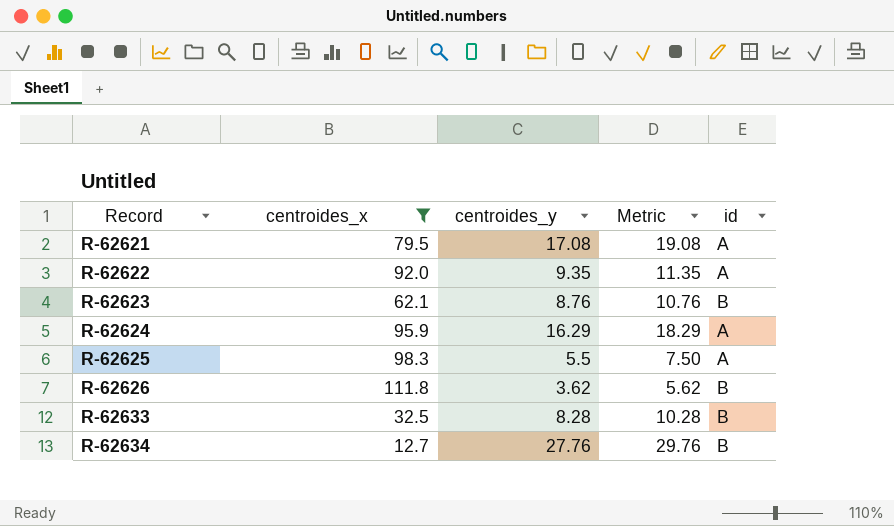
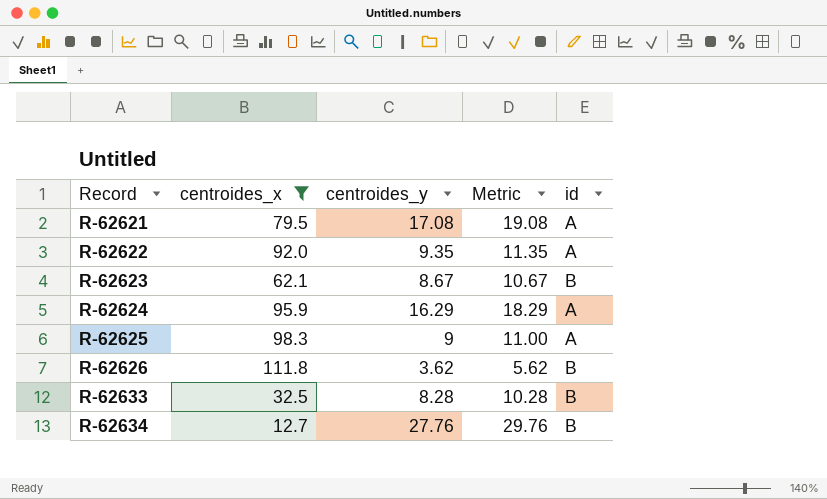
R-62623 | centroides_y: 8.76 -> 8.67
R-62623 | Metric: 10.76 -> 10.67
R-62625 | centroides_y: 5.5 -> 9
R-62625 | Metric: 7.50 -> 11.00

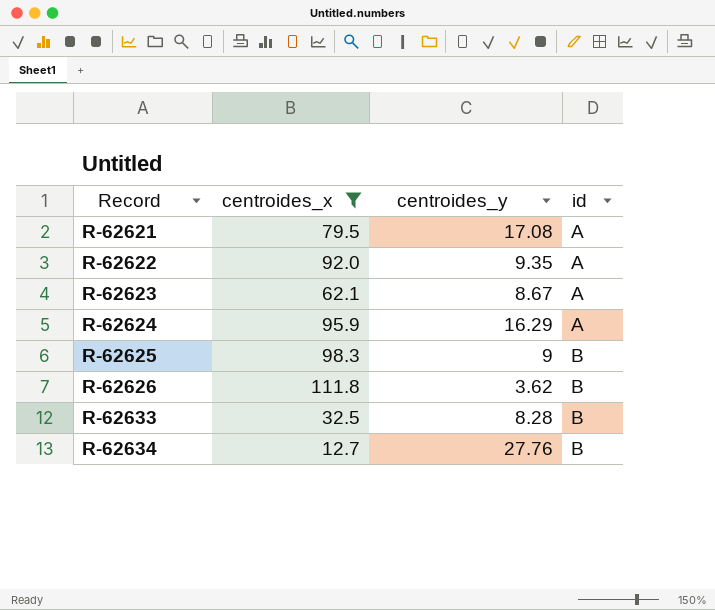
column Metric | formula: [centroides_y] + 2 -> none
R-62623 | id: B -> A
R-62625 | id: A -> B

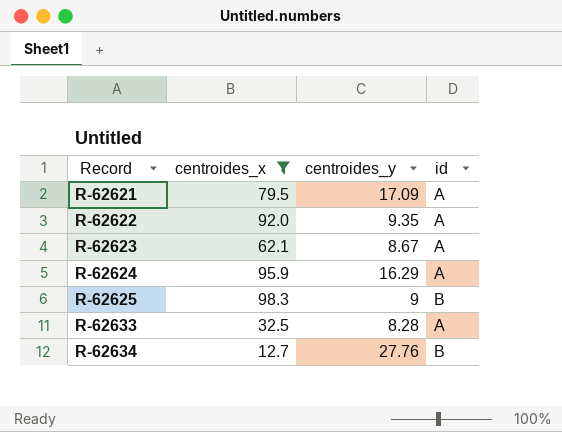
row R-62626: 111.8 | 3.62 | B -> none
R-62621 | centroides_y: 17.08 -> 17.09
R-62633 | id: B -> A

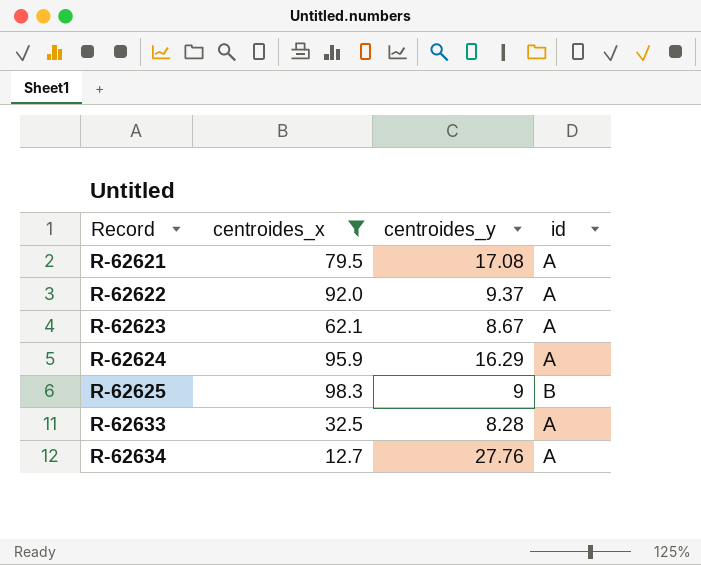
R-62621 | centroides_y: 17.09 -> 17.08
R-62622 | centroides_y: 9.35 -> 9.37
R-62634 | id: B -> A

